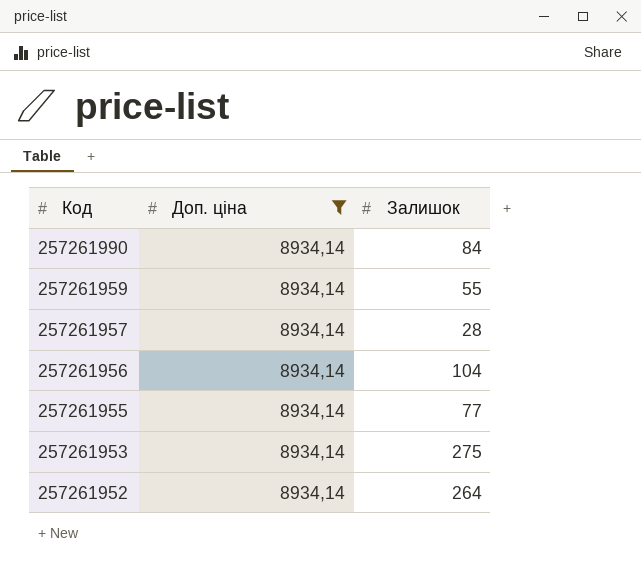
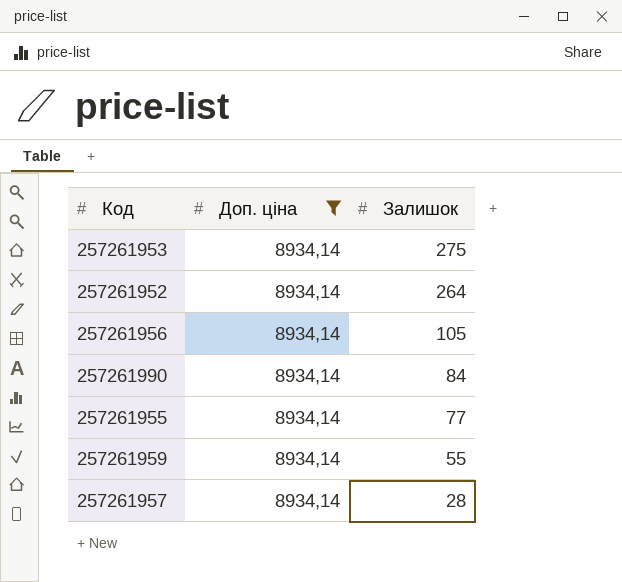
row order: Код descending -> Залишок descending
257261956 | Залишок: 104 -> 105

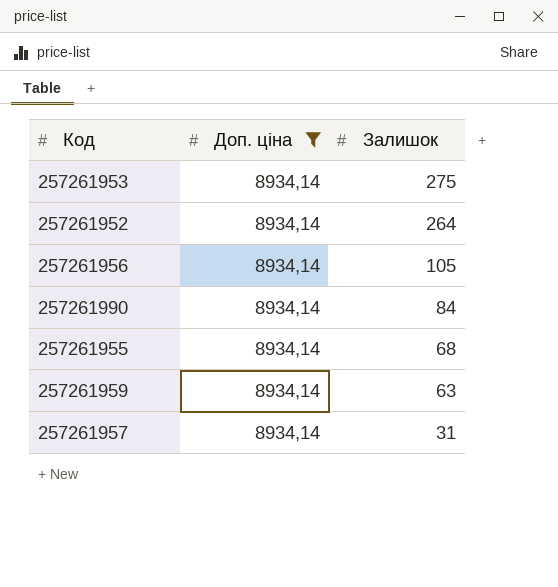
257261955 | Залишок: 77 -> 68
257261959 | Залишок: 55 -> 63
257261957 | Залишок: 28 -> 31

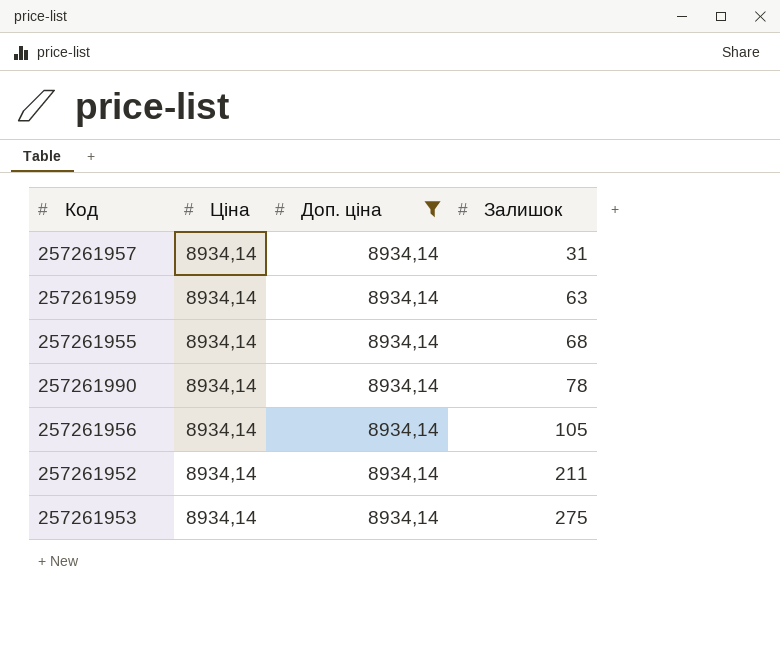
row order: Залишок descending -> Залишок ascending
column Ціна | position: none -> 2
257261990 | Залишок: 84 -> 78
257261952 | Залишок: 264 -> 211

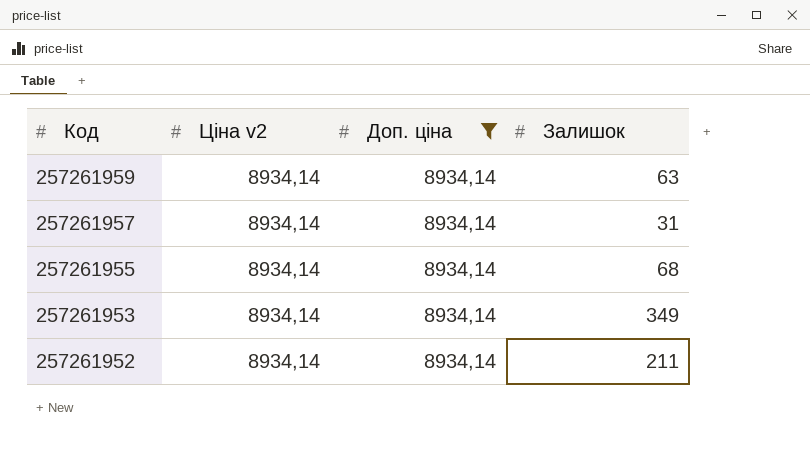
row order: Залишок ascending -> Код descending
column name: Ціна -> Ціна v2
row 257261990: 8934,14 | 8934,14 | 78 -> none
row 257261956: 8934,14 | 8934,14 | 105 -> none
257261953 | Залишок: 275 -> 349

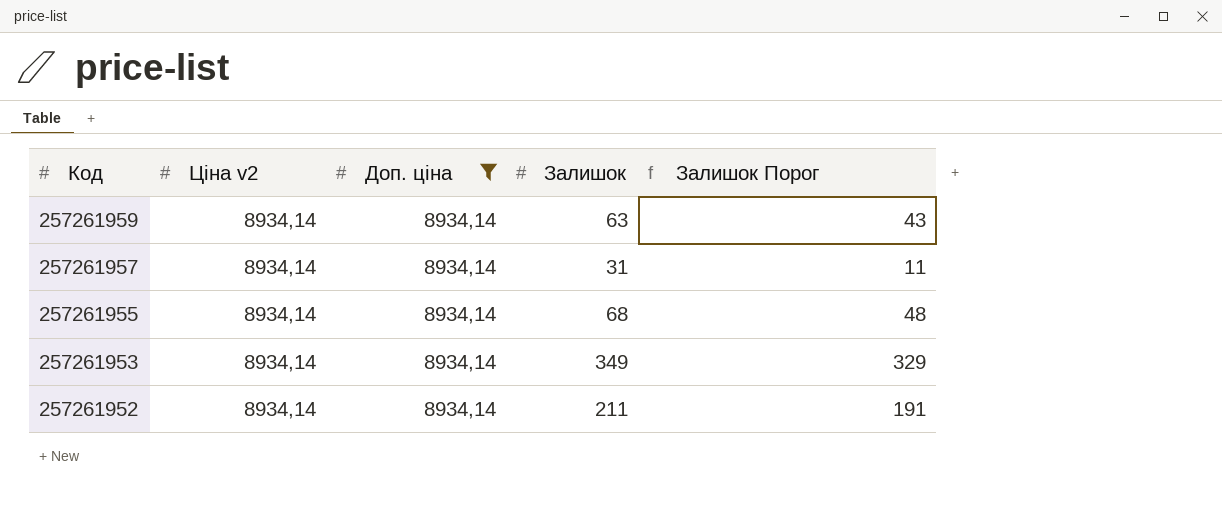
column Залишок Порог | formula: none -> [Залишок] - 20

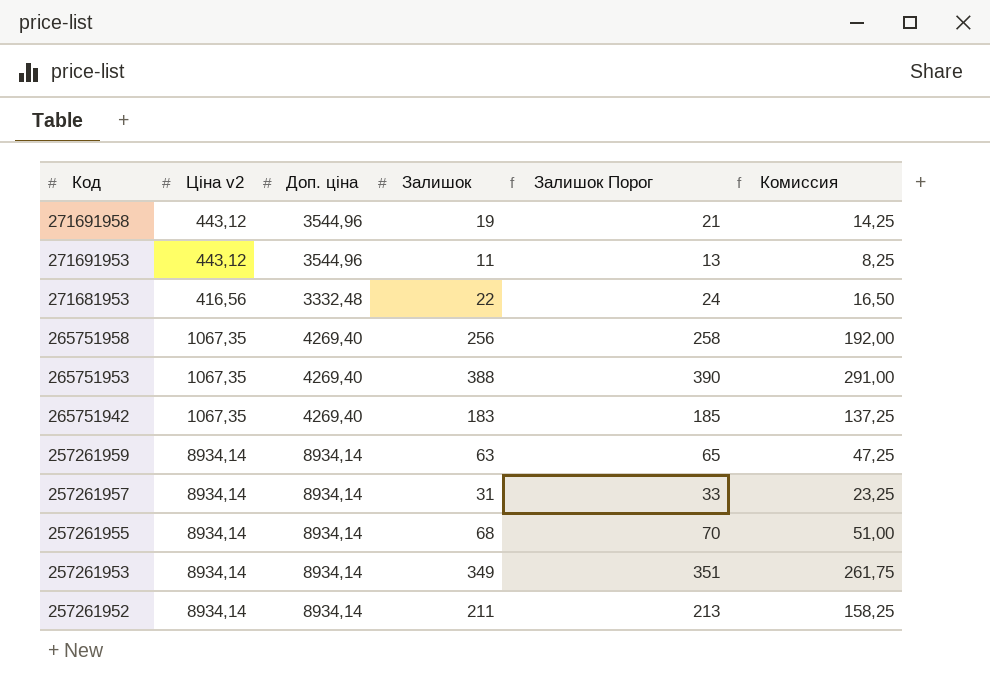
filter: Доп. ціна = 8934,14 -> none
column Залишок Порог | formula: [Залишок] - 20 -> [Залишок] + 2
column Комиссия | formula: none -> [Залишок] * 0,75

